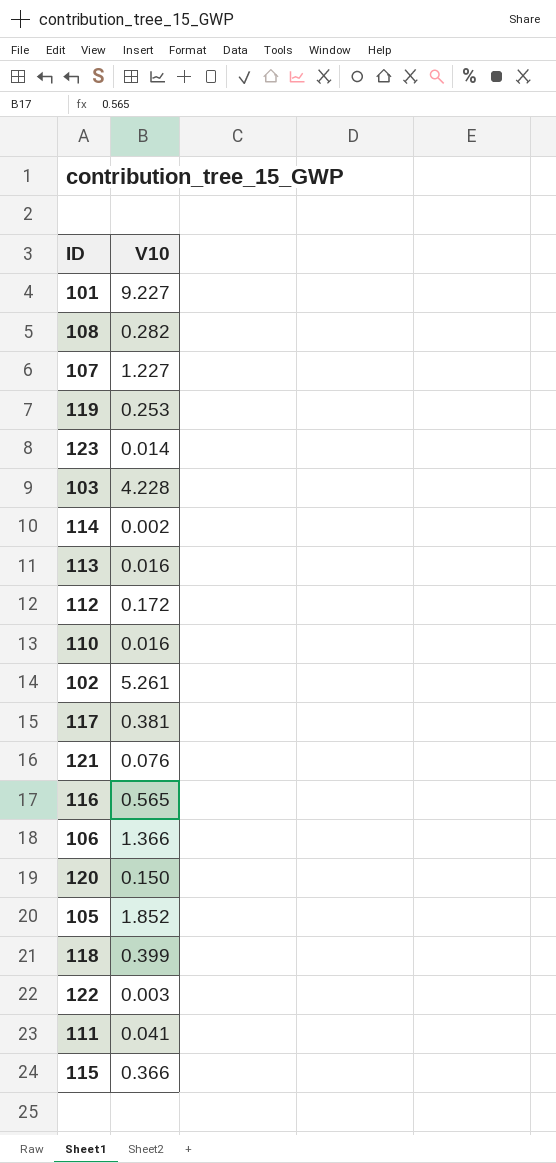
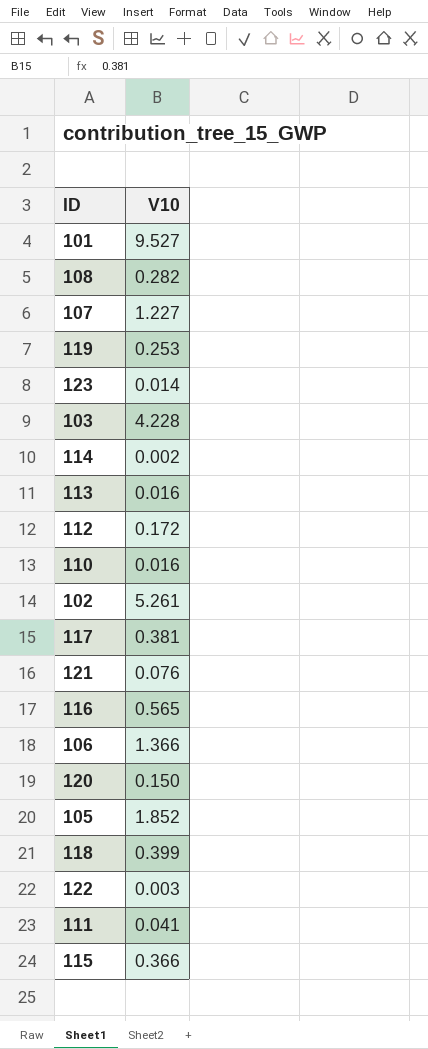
101 | V10: 9.227 -> 9.527

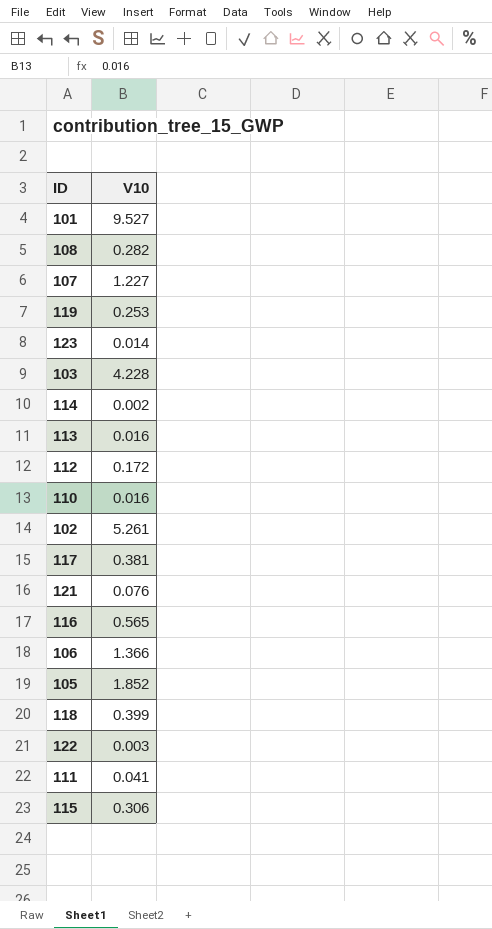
row 120: 0.150 -> none
115 | V10: 0.366 -> 0.306

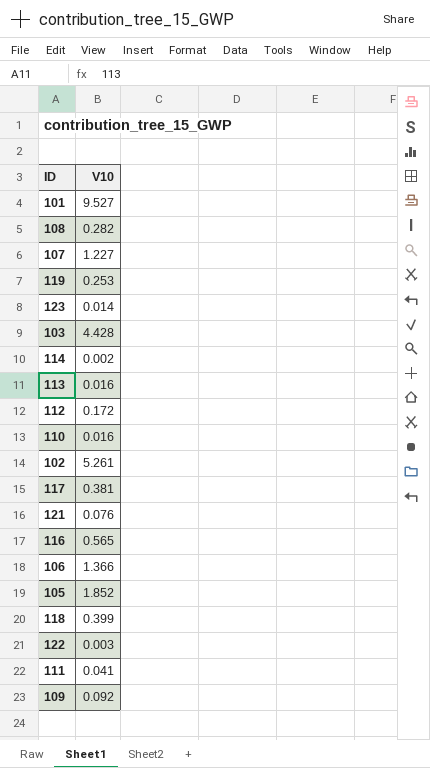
row 115: 0.306 -> none
103 | V10: 4.228 -> 4.428
row 109: none -> 0.092

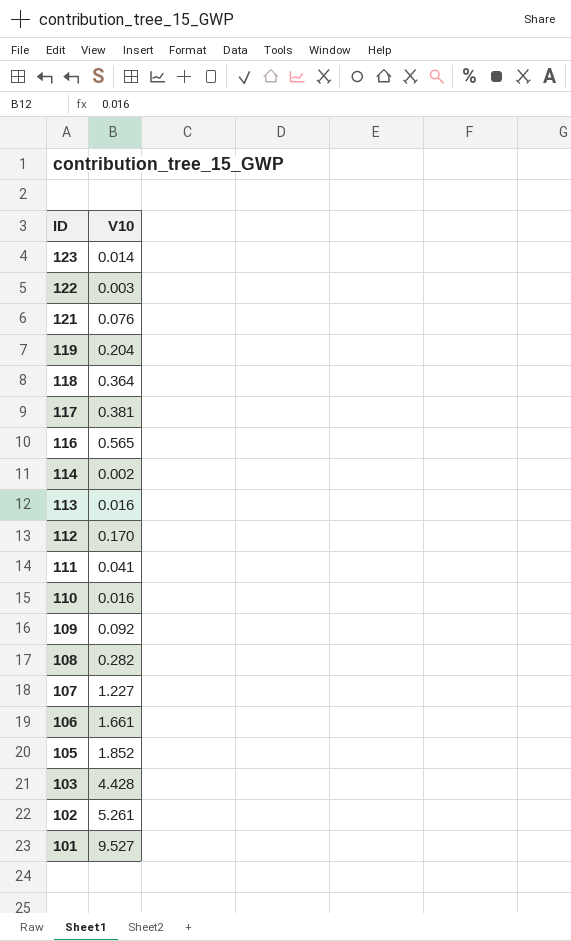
row order: none -> ID descending
119 | V10: 0.253 -> 0.204
118 | V10: 0.399 -> 0.364
112 | V10: 0.172 -> 0.170
106 | V10: 1.366 -> 1.661

